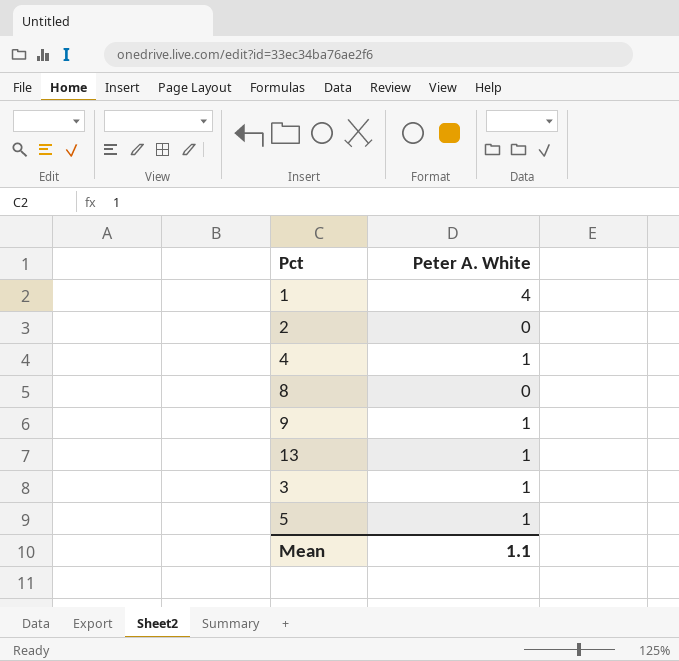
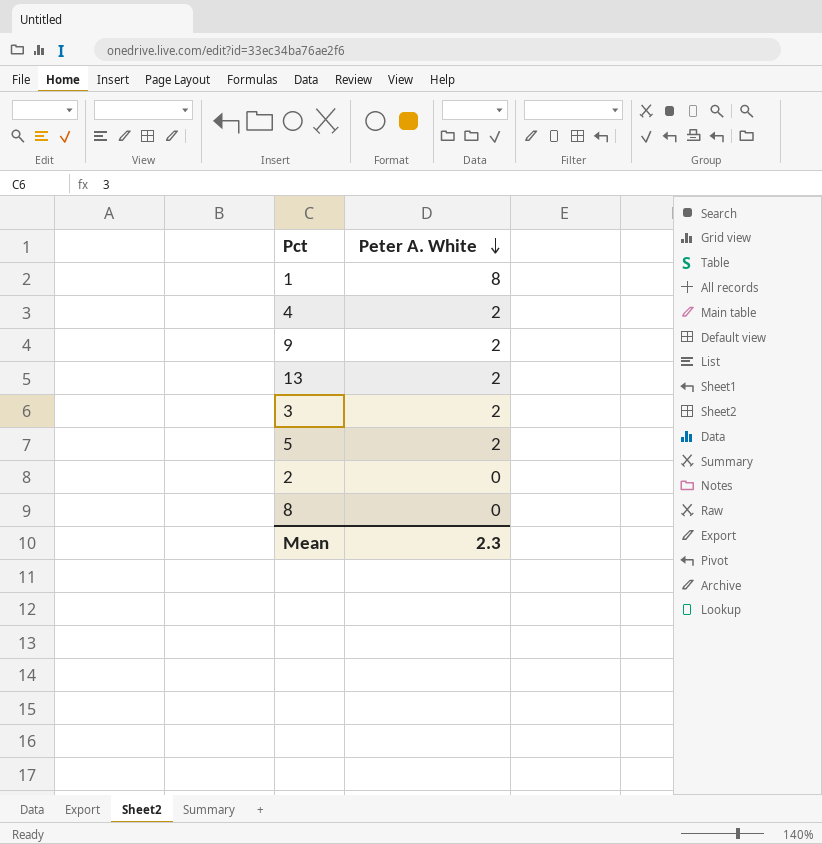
row order: none -> Peter A. White descending
1 | Peter A. White: 4 -> 8
4 | Peter A. White: 1 -> 2
9 | Peter A. White: 1 -> 2
13 | Peter A. White: 1 -> 2
3 | Peter A. White: 1 -> 2
5 | Peter A. White: 1 -> 2
Mean | Peter A. White: 1.1 -> 2.3

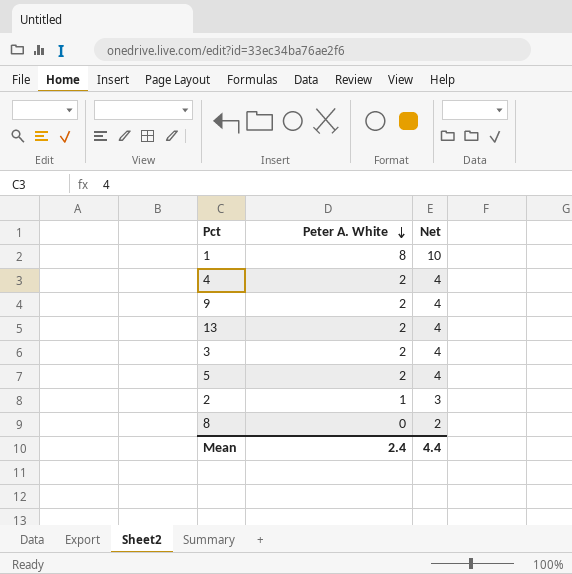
column Net | formula: none -> [Peter A. White] + 2
2 | Peter A. White: 0 -> 1
Mean | Peter A. White: 2.3 -> 2.4

